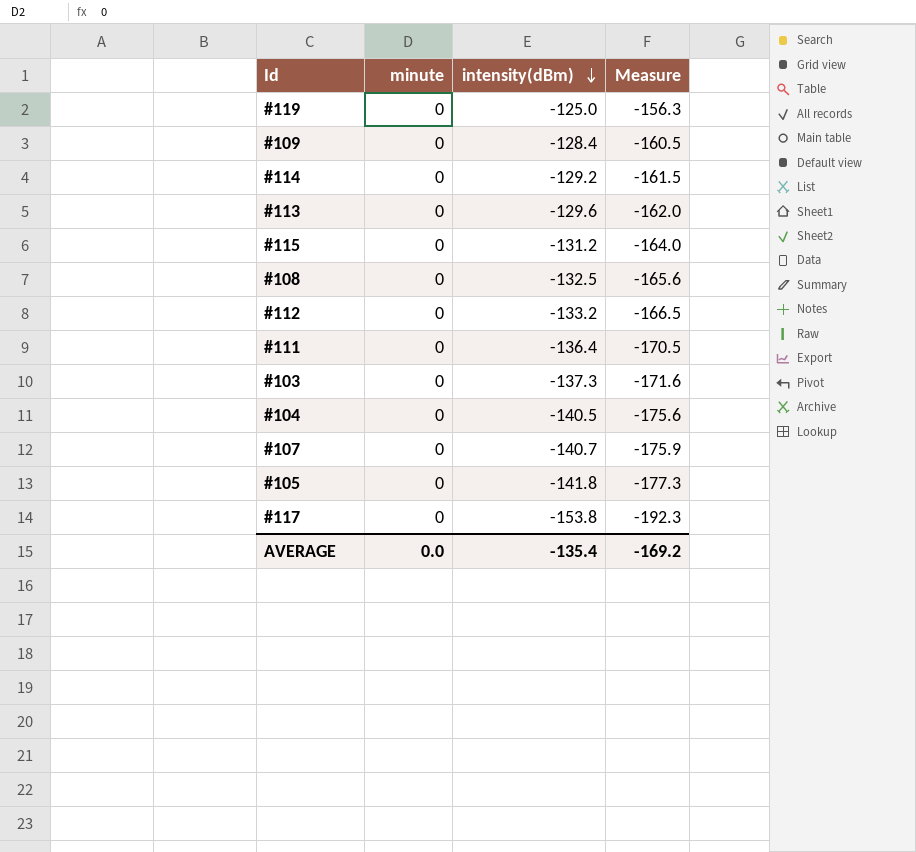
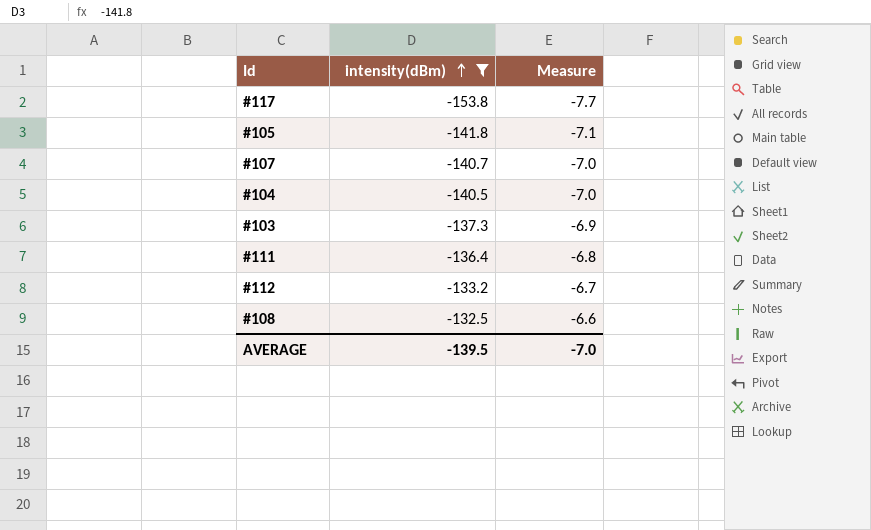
filter: none -> intensity(dBm) <= -132.5
row order: intensity(dBm) descending -> intensity(dBm) ascending
column minute | position: 2 -> none
column Measure | formula: [intensity(dBm)] * 1.25 -> [intensity(dBm)] * 0.05
AVERAGE | intensity(dBm): -135.4 -> -139.5
AVERAGE | Measure: -169.2 -> -7.0

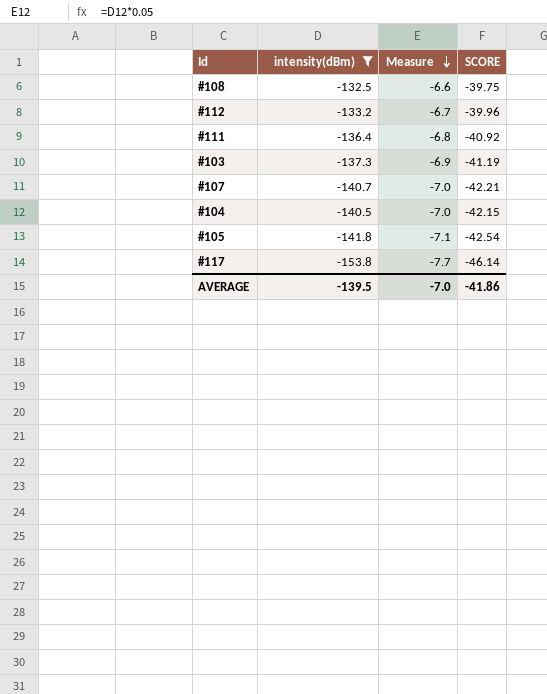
row order: intensity(dBm) ascending -> Measure descending
column SCORE | formula: none -> [intensity(dBm)] * 0.3

